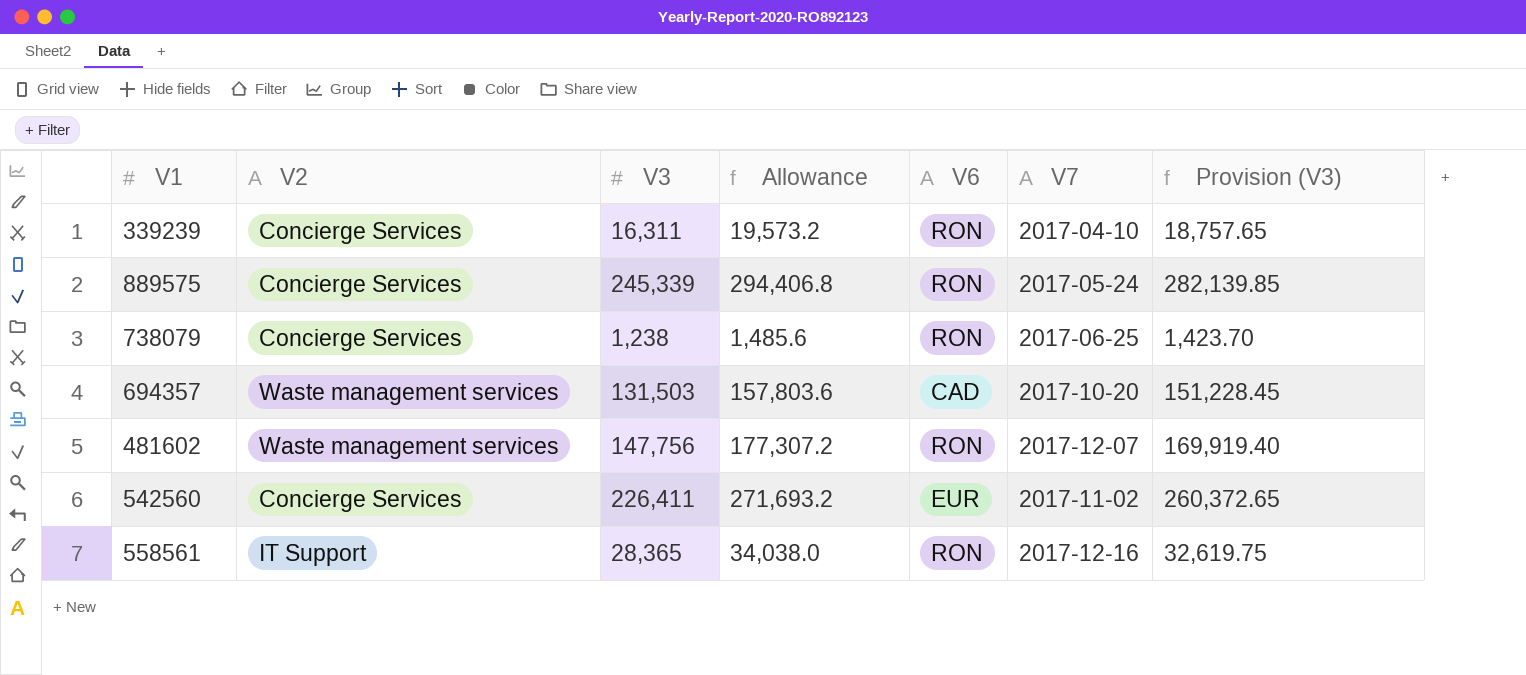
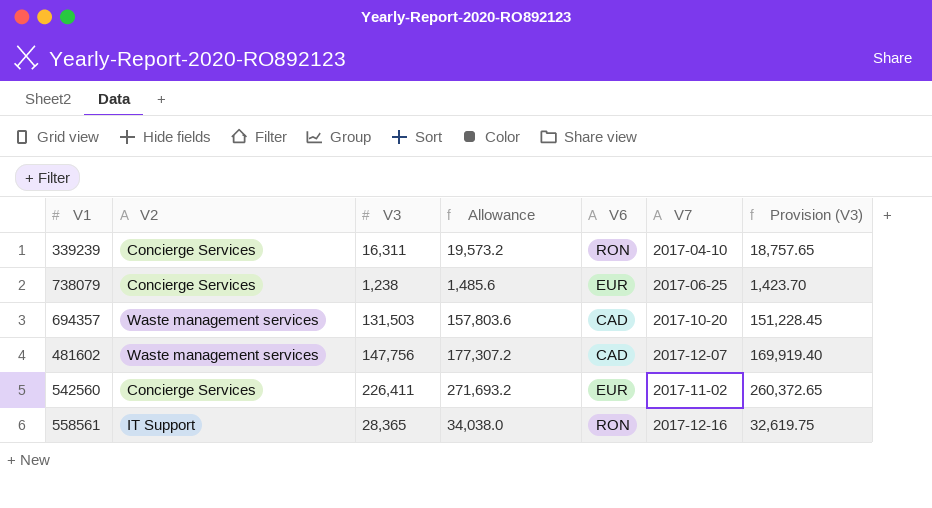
row 889575: Concierge Services | 245,339 | 294,406.8 | RON | 2017-05-24 | 282,139.85 -> none
738079 | V6: RON -> EUR
481602 | V6: RON -> CAD

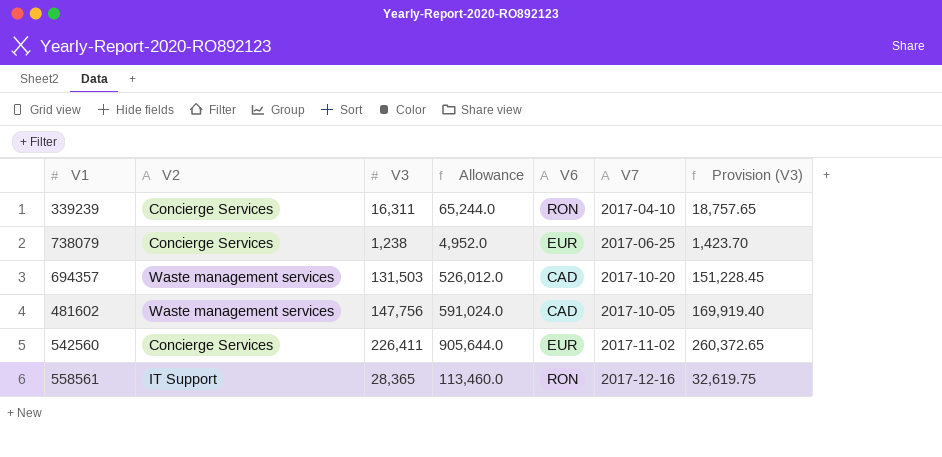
column Allowance | formula: [V3] * 1.2 -> [V3] * 4
481602 | V7: 2017-12-07 -> 2017-10-05

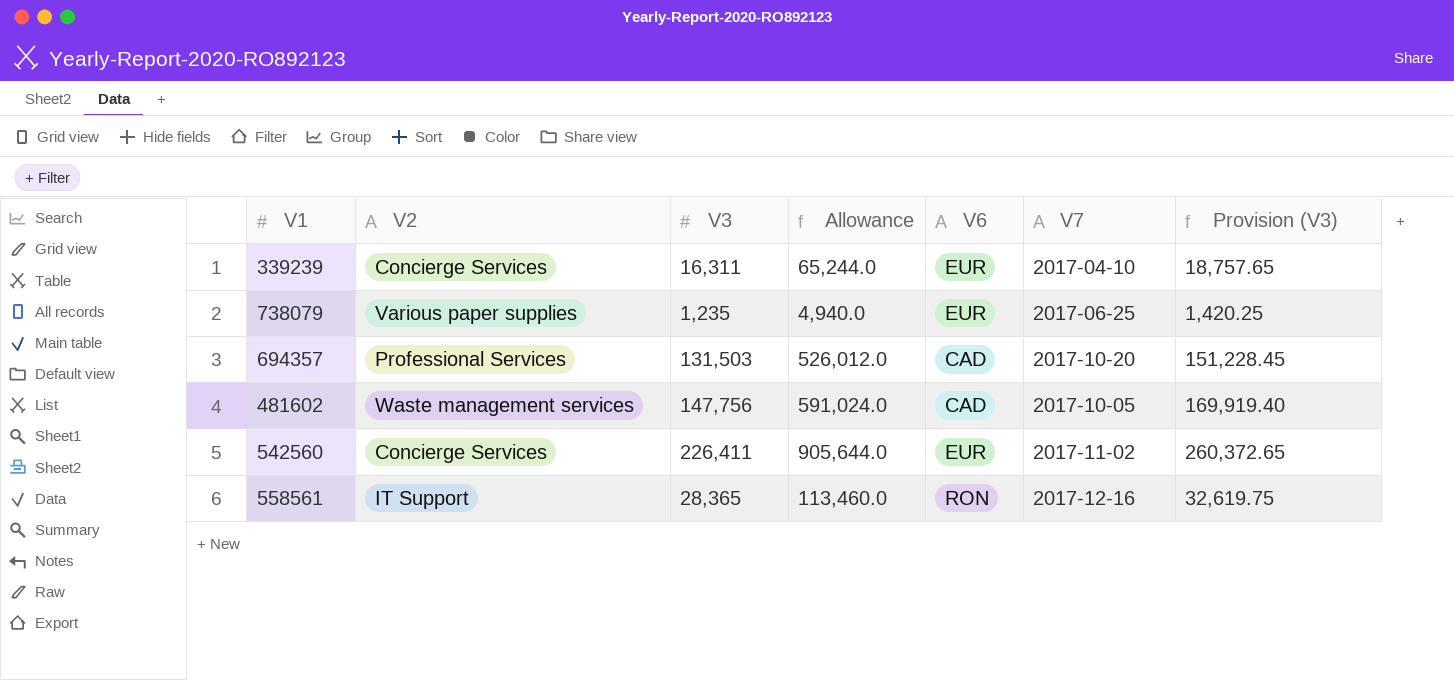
339239 | V6: RON -> EUR
738079 | V2: Concierge Services -> Various paper supplies
738079 | V3: 1,238 -> 1,235
738079 | Allowance: 4,952.0 -> 4,940.0
738079 | Provision (V3): 1,423.70 -> 1,420.25
694357 | V2: Waste management services -> Professional Services

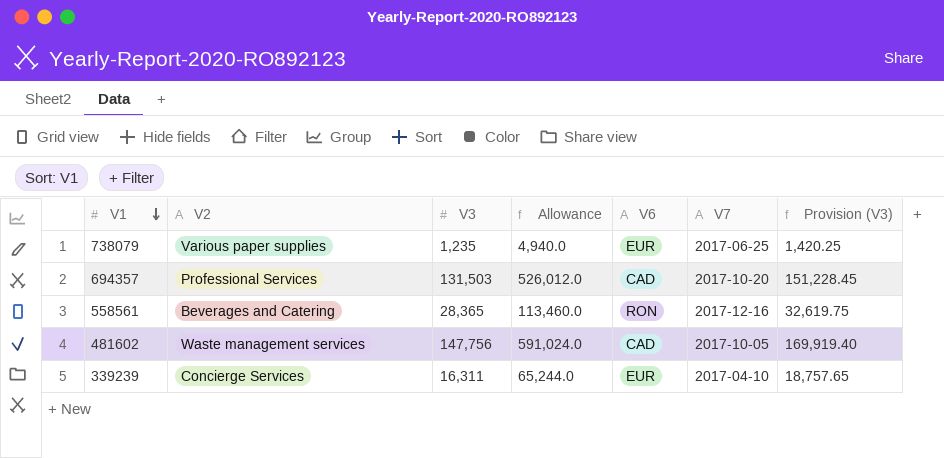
row order: none -> V1 descending
row 542560: Concierge Services | 226,411 | 905,644.0 | EUR | 2017-11-02 | 260,372.65 -> none
558561 | V2: IT Support -> Beverages and Catering

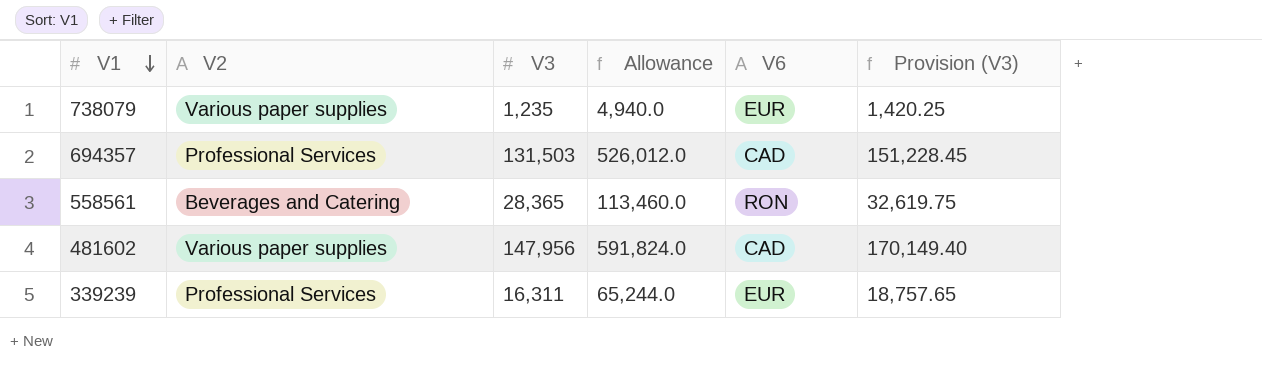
column V7 | position: 6 -> none
481602 | V2: Waste management services -> Various paper supplies
481602 | V3: 147,756 -> 147,956
481602 | Allowance: 591,024.0 -> 591,824.0
481602 | Provision (V3): 169,919.40 -> 170,149.40
339239 | V2: Concierge Services -> Professional Services

